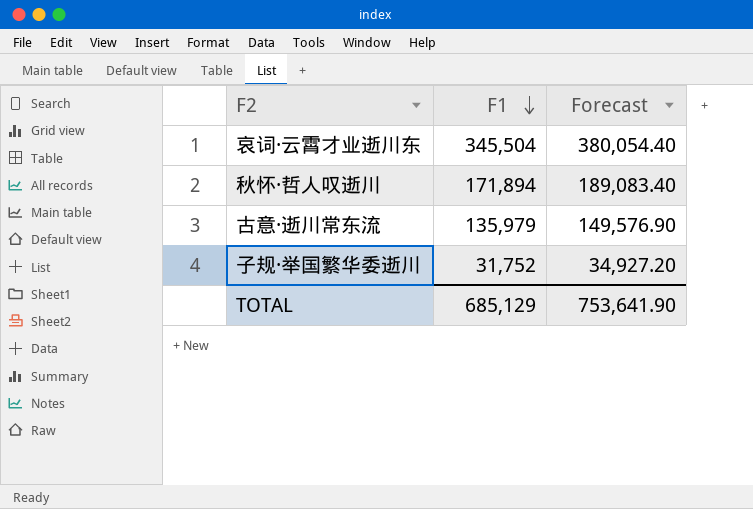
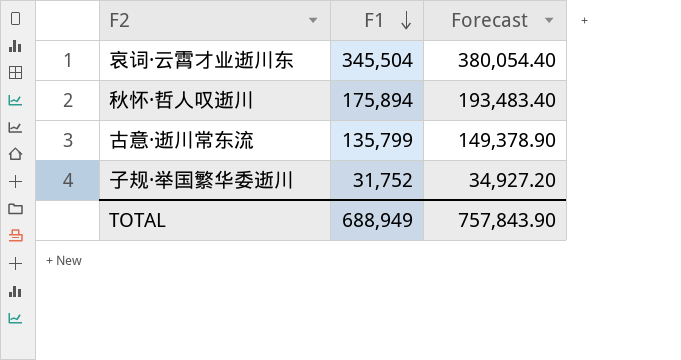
秋怀·哲人叹逝川 | F1: 171,894 -> 175,894
秋怀·哲人叹逝川 | Forecast: 189,083.40 -> 193,483.40
古意·逝川常东流 | F1: 135,979 -> 135,799
古意·逝川常东流 | Forecast: 149,576.90 -> 149,378.90
TOTAL | F1: 685,129 -> 688,949
TOTAL | Forecast: 753,641.90 -> 757,843.90

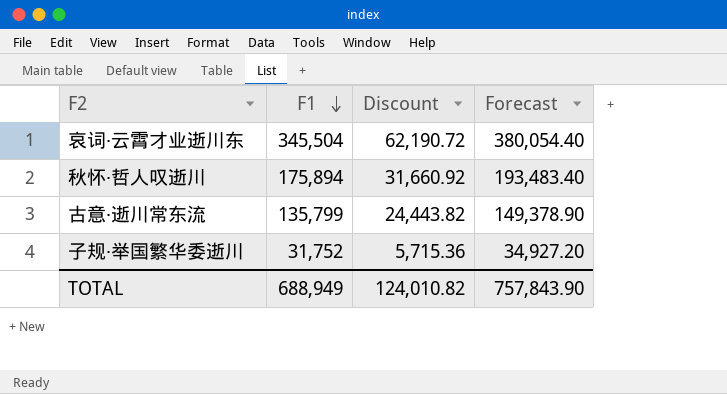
column Discount | formula: none -> [F1] * 0.18

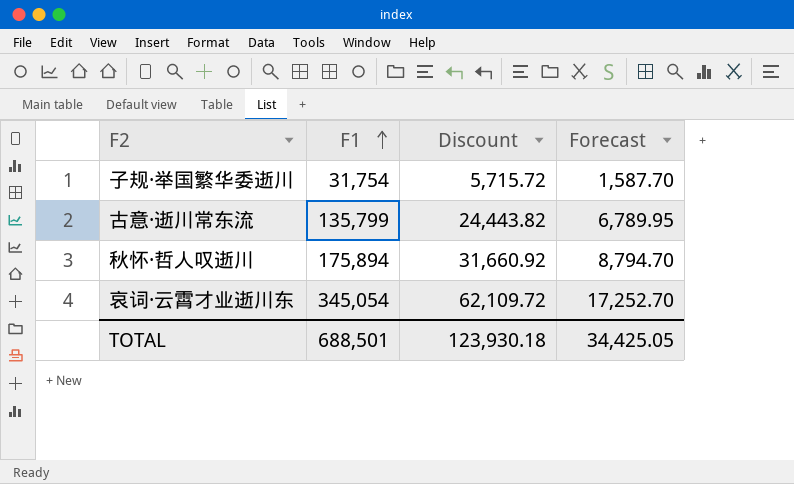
row order: F1 descending -> F1 ascending
column Forecast | formula: [F1] * 1.1 -> [F1] * 0.05
子规·举国繁华委逝川 | F1: 31,752 -> 31,754
子规·举国繁华委逝川 | Discount: 5,715.36 -> 5,715.72
哀词·云霄才业逝川东 | F1: 345,504 -> 345,054
哀词·云霄才业逝川东 | Discount: 62,190.72 -> 62,109.72
TOTAL | F1: 688,949 -> 688,501
TOTAL | Discount: 124,010.82 -> 123,930.18
TOTAL | Forecast: 757,843.90 -> 34,425.05

